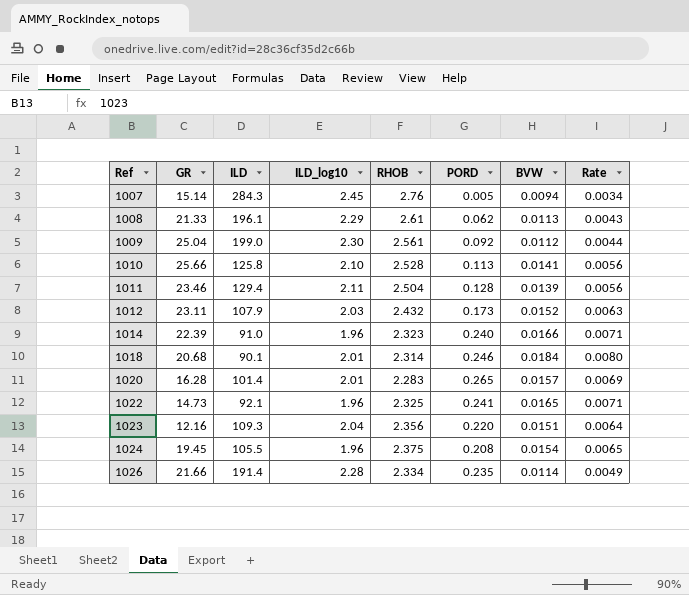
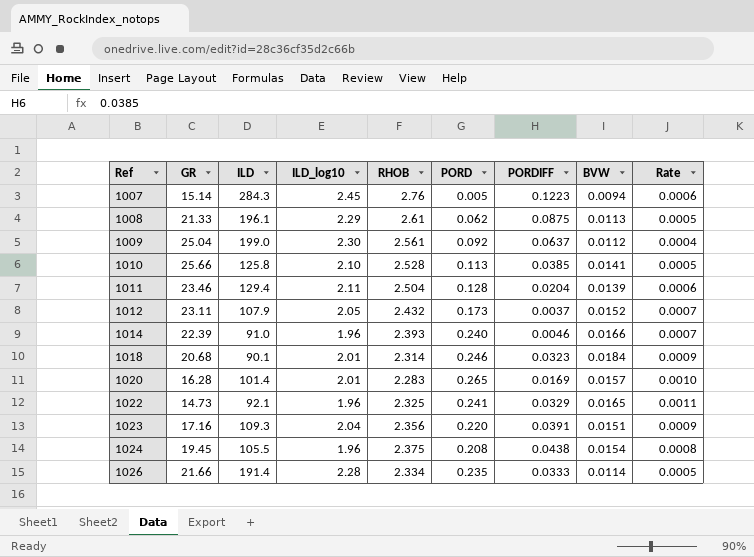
column PORDIFF | position: none -> 7
column Rate | formula: [BVW] / [RHOB] -> [BVW] / [GR]
1012 | ILD_log10: 2.03 -> 2.05
1014 | RHOB: 2.323 -> 2.393
1023 | GR: 12.16 -> 17.16

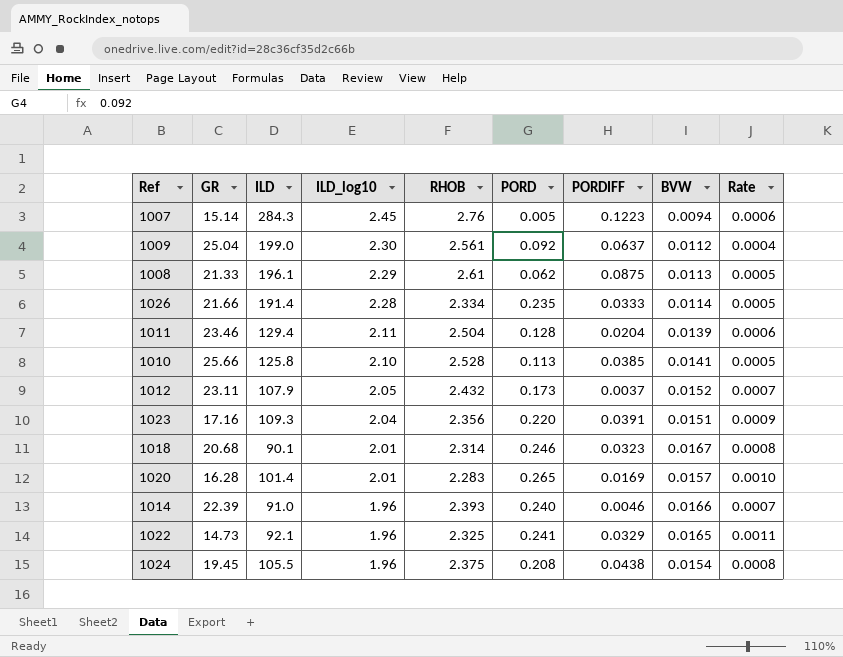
row order: Ref ascending -> ILD_log10 descending
1018 | BVW: 0.0184 -> 0.0167
1018 | Rate: 0.0009 -> 0.0008

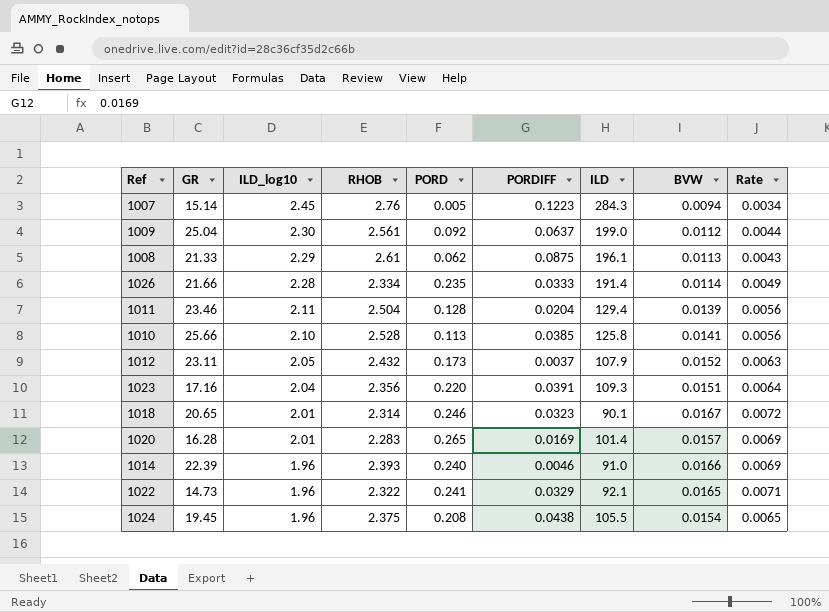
column ILD | position: 3 -> 7
column Rate | formula: [BVW] / [GR] -> [BVW] / [RHOB]
1018 | GR: 20.68 -> 20.65
1022 | RHOB: 2.325 -> 2.322

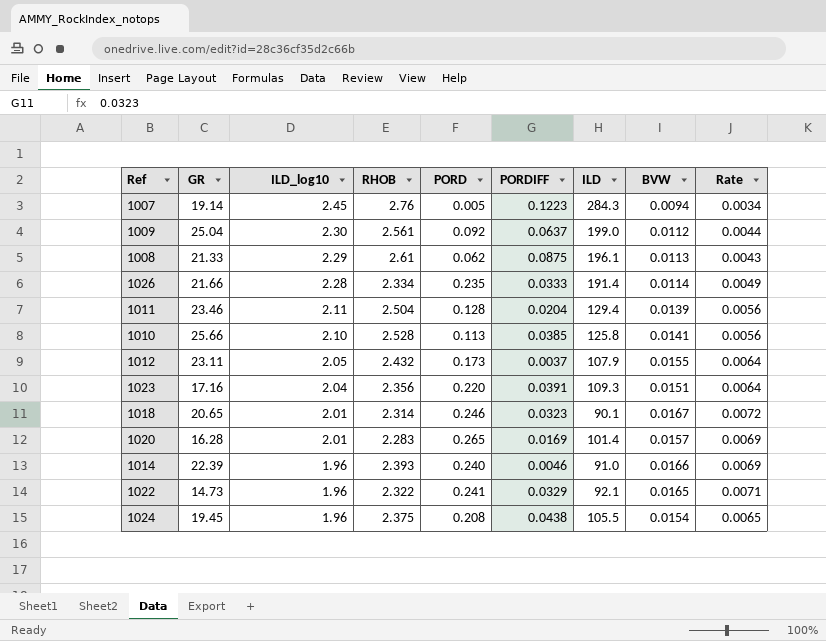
1007 | GR: 15.14 -> 19.14
1012 | BVW: 0.0152 -> 0.0155
1012 | Rate: 0.0063 -> 0.0064

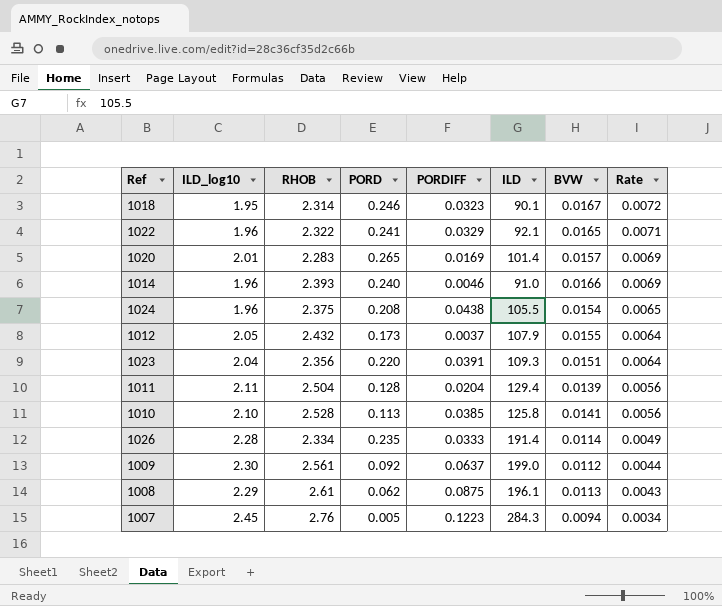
row order: ILD_log10 descending -> Rate descending
column GR | position: 2 -> none
1018 | ILD_log10: 2.01 -> 1.95

